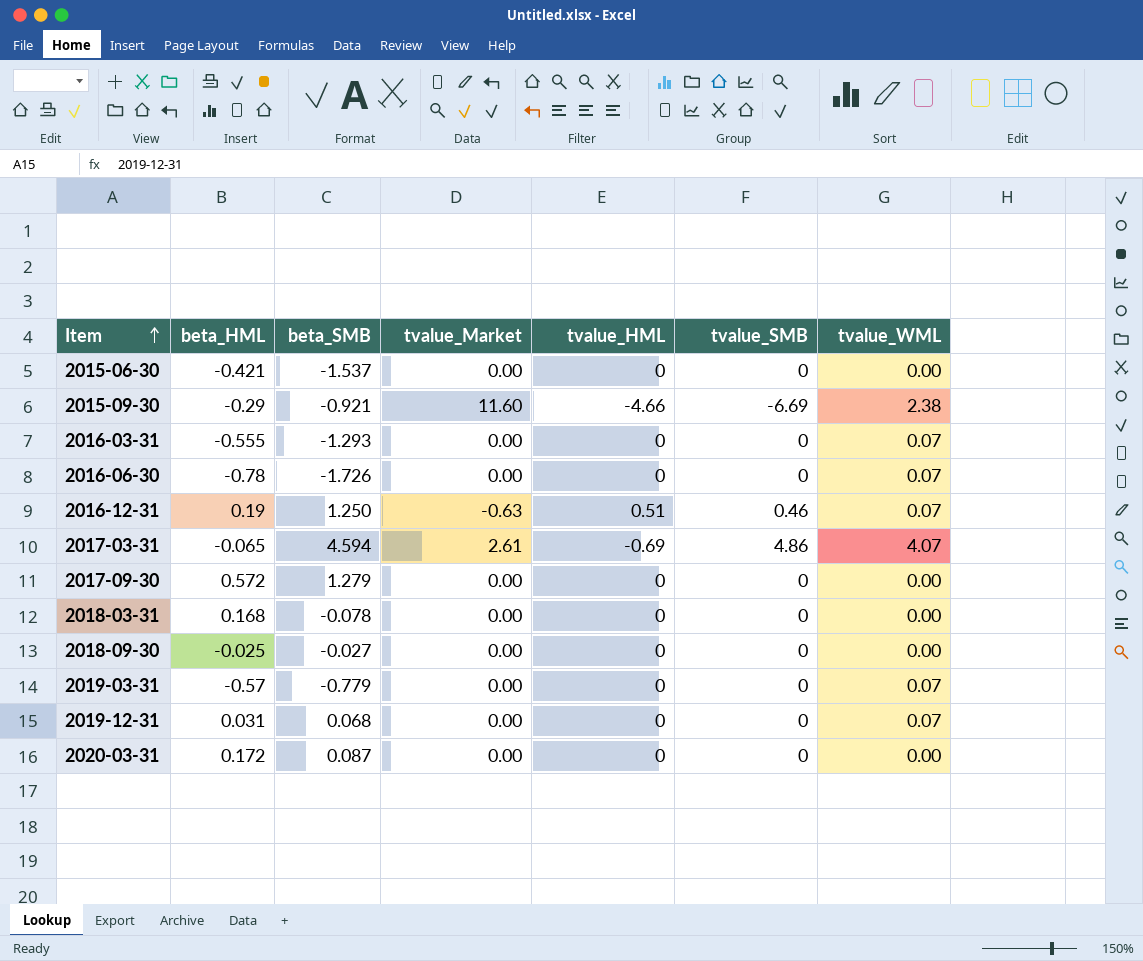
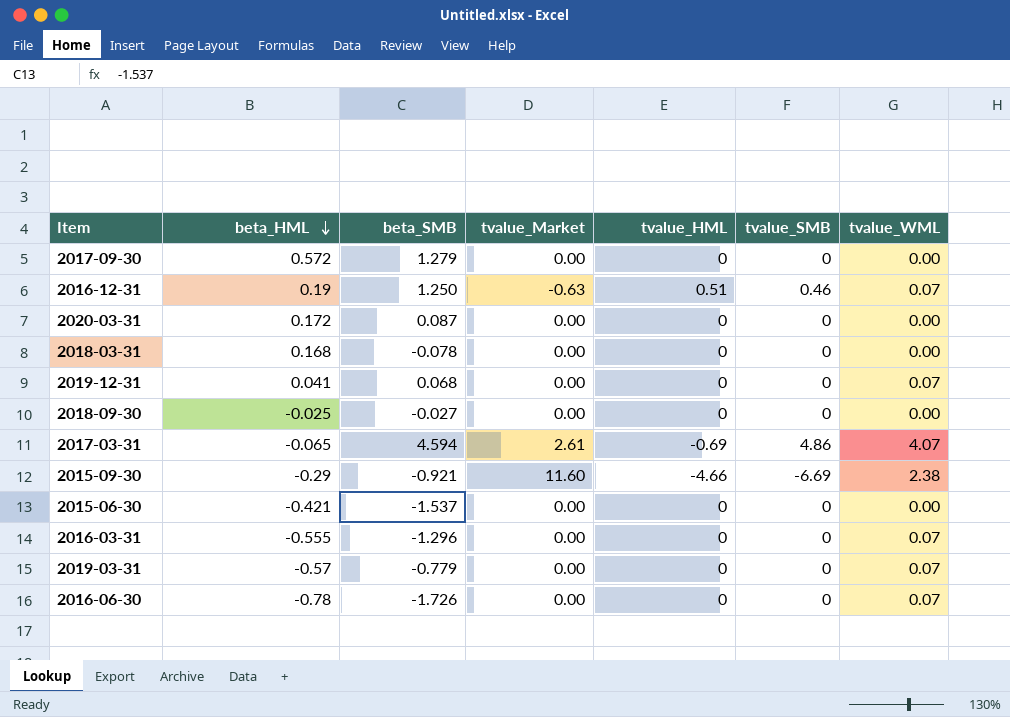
row order: Item ascending -> beta_HML descending
2019-12-31 | beta_HML: 0.031 -> 0.041
2016-03-31 | beta_SMB: -1.293 -> -1.296

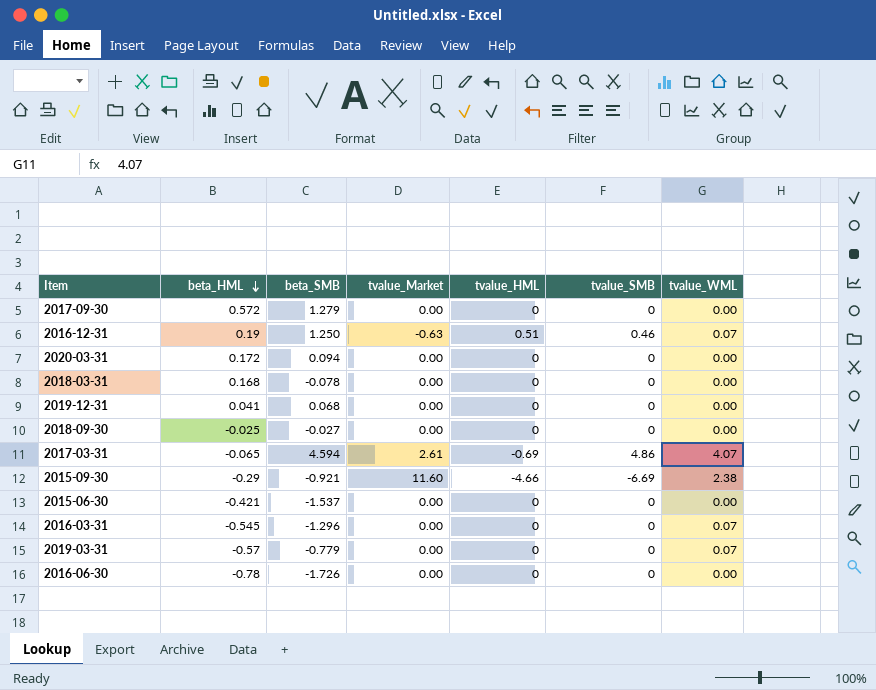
2020-03-31 | beta_SMB: 0.087 -> 0.094
2019-12-31 | tvalue_WML: 0.07 -> 0.00
2016-03-31 | beta_HML: -0.555 -> -0.545
2016-06-30 | tvalue_WML: 0.07 -> 0.00

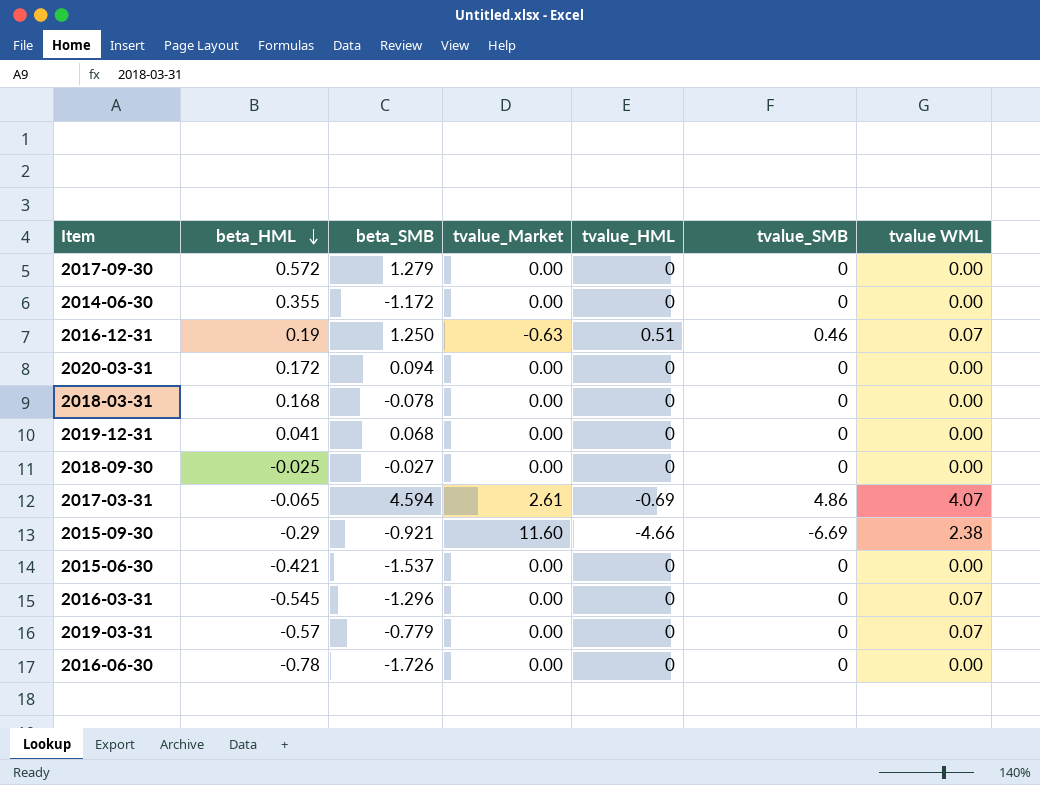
column name: tvalue_WML -> tvalue WML
row 2014-06-30: none -> 0.355 | -1.172 | 0.00 | 0 | 0 | 0.00

